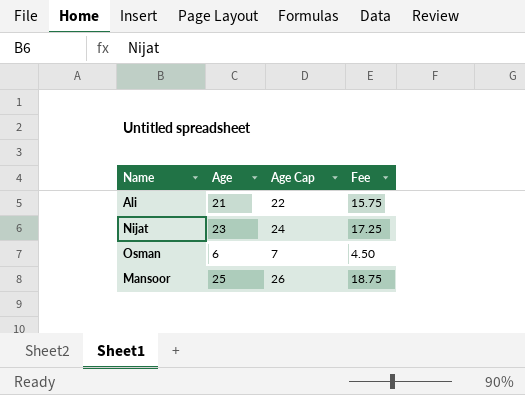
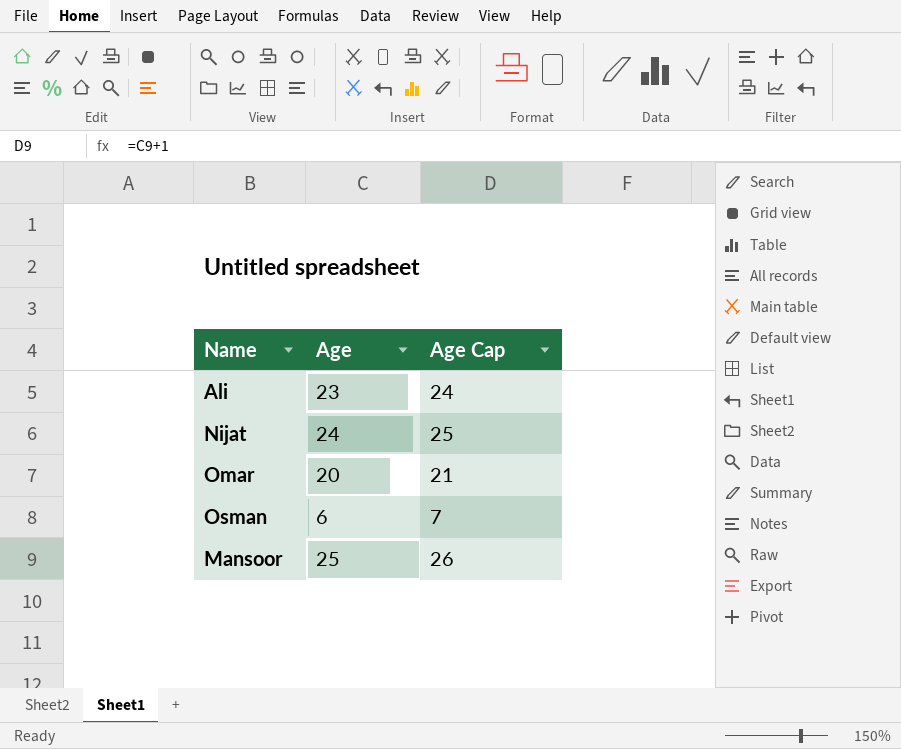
column Fee | formula: [Age] * 0.75 -> none
Ali | Age: 21 -> 23
Ali | Age Cap: 22 -> 24
Nijat | Age: 23 -> 24
Nijat | Age Cap: 24 -> 25
row Omar: none -> 20 | 21

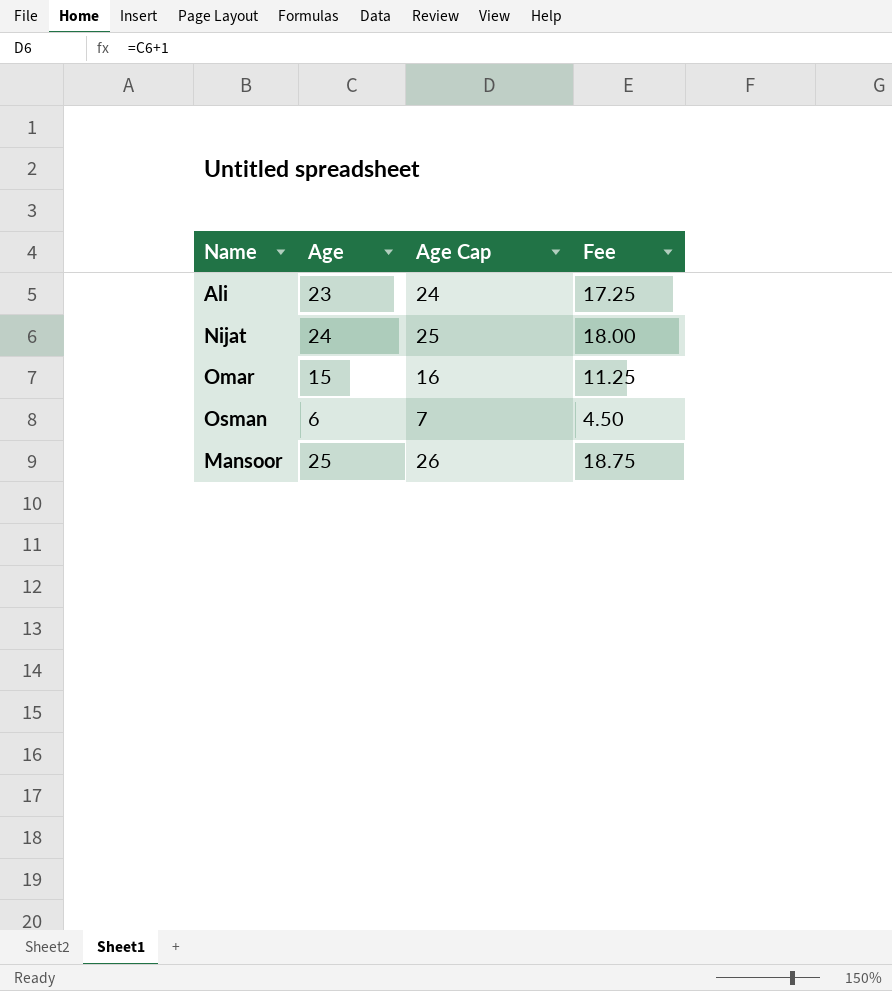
column Fee | formula: none -> [Age] * 0.75
Omar | Age: 20 -> 15
Omar | Age Cap: 21 -> 16

